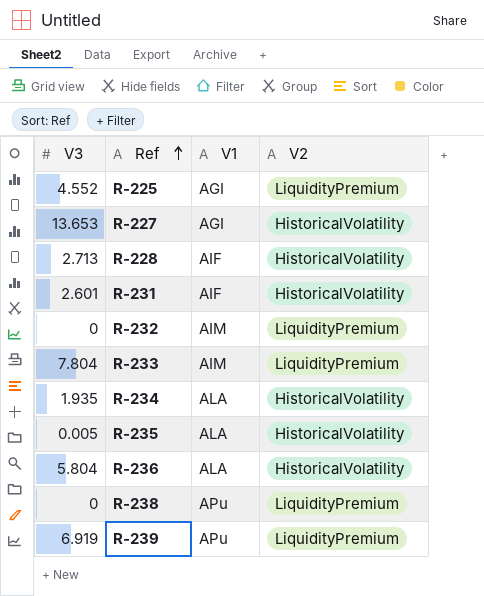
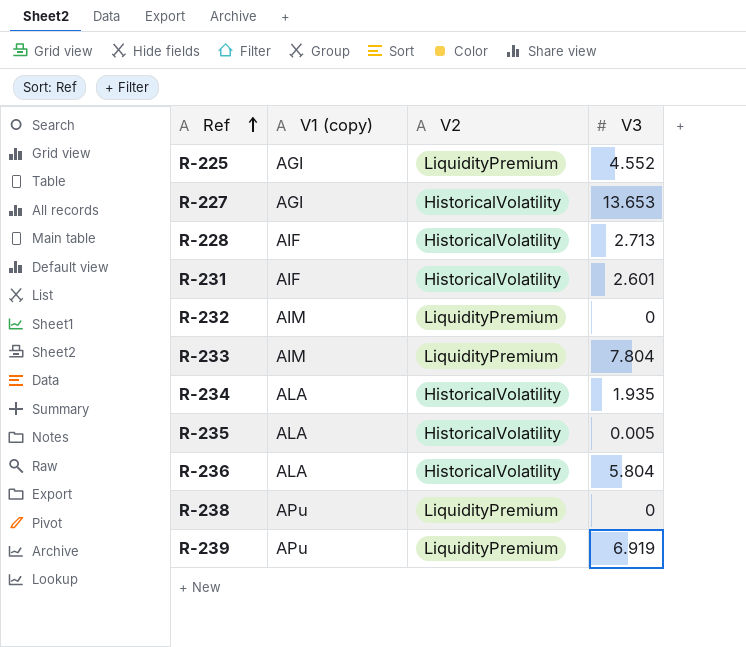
column name: V1 -> V1 (copy)
column V3 | position: 1 -> 4

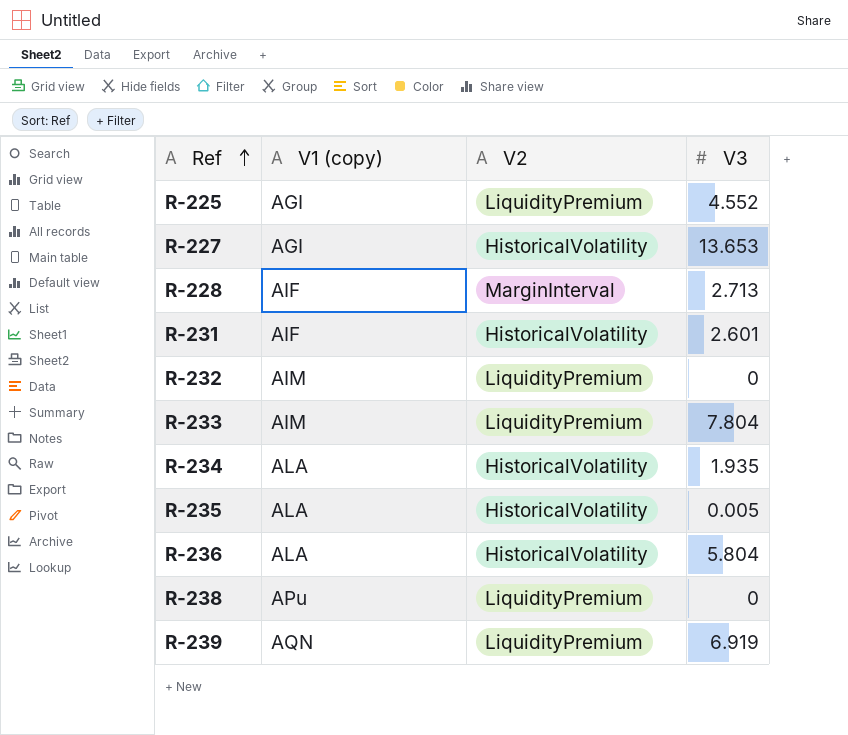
R-228 | V2: HistoricalVolatility -> MarginInterval
R-239 | V1 (copy): APu -> AQN

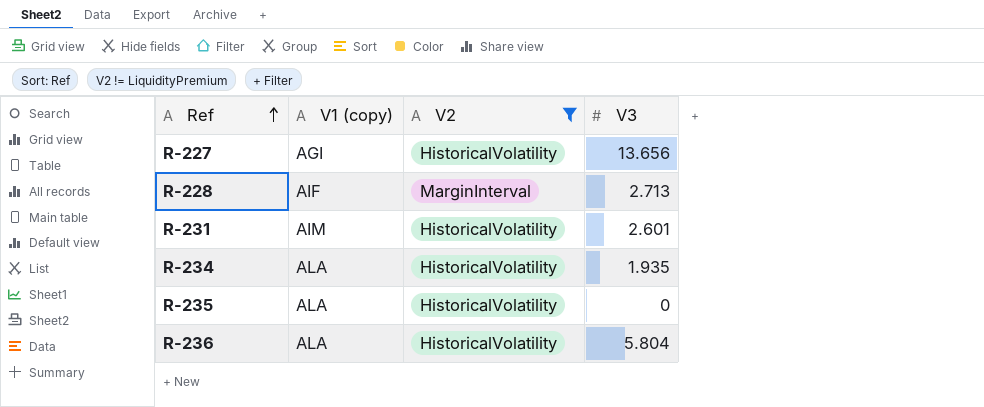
filter: none -> V2 != LiquidityPremium
R-227 | V3: 13.653 -> 13.656
R-231 | V1 (copy): AIF -> AIM
R-235 | V3: 0.005 -> 0

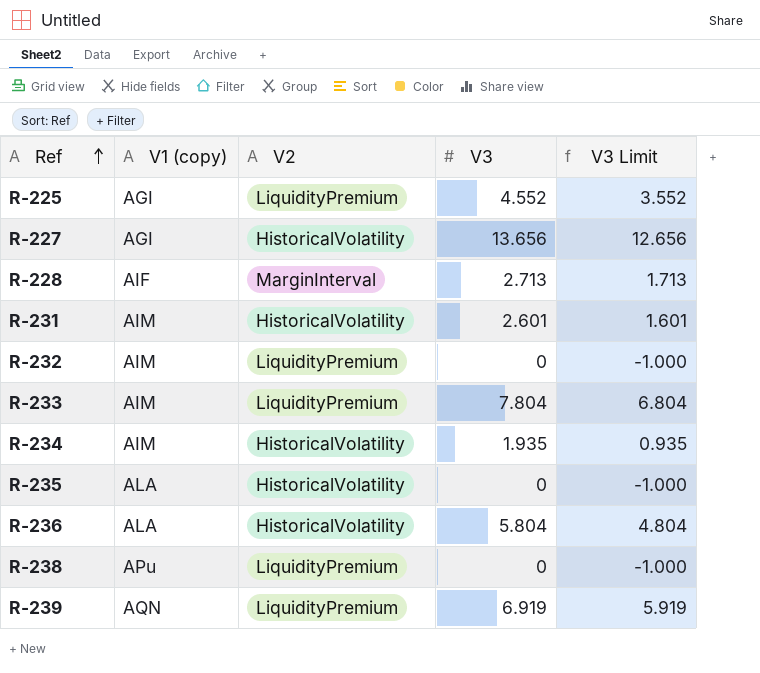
filter: V2 != LiquidityPremium -> none
column V3 Limit | formula: none -> [V3] - 1
R-234 | V1 (copy): ALA -> AIM

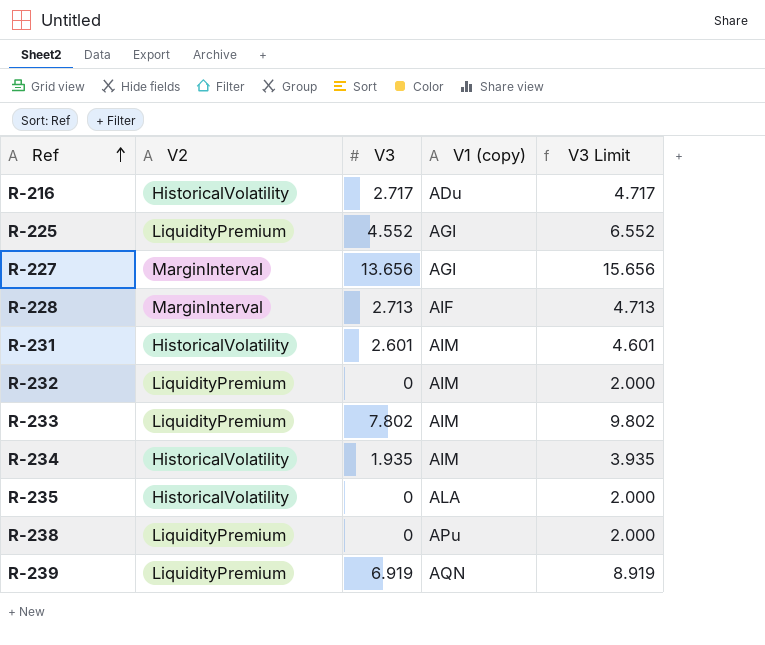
column V1 (copy) | position: 2 -> 4
column V3 Limit | formula: [V3] - 1 -> [V3] + 2
row R-236: ALA | HistoricalVolatility | 5.804 | 4.804 -> none
row R-216: none -> HistoricalVolatility | 2.717 | ADu | 4.717
R-227 | V2: HistoricalVolatility -> MarginInterval
R-233 | V3: 7.804 -> 7.802

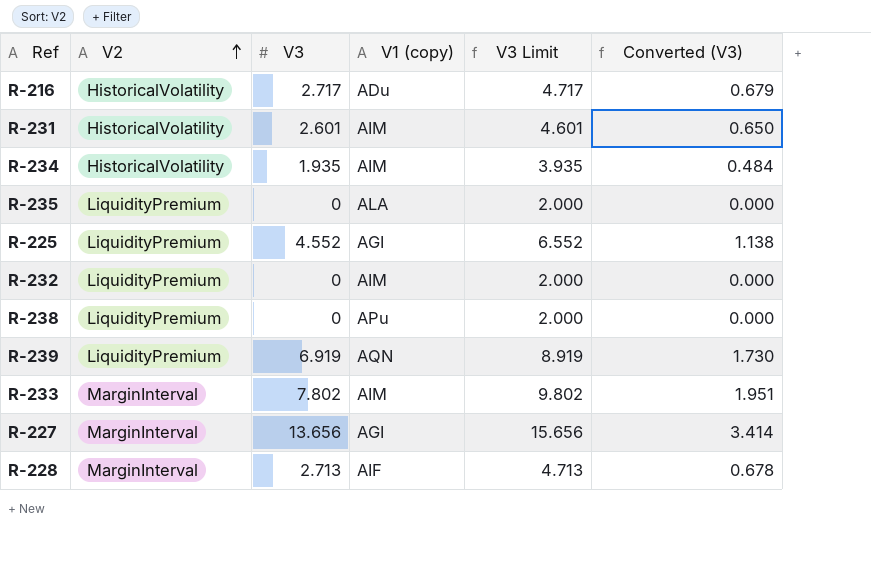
row order: Ref ascending -> V2 ascending
column Converted (V3) | formula: none -> [V3] * 0.25
R-235 | V2: HistoricalVolatility -> LiquidityPremium
R-233 | V2: LiquidityPremium -> MarginInterval

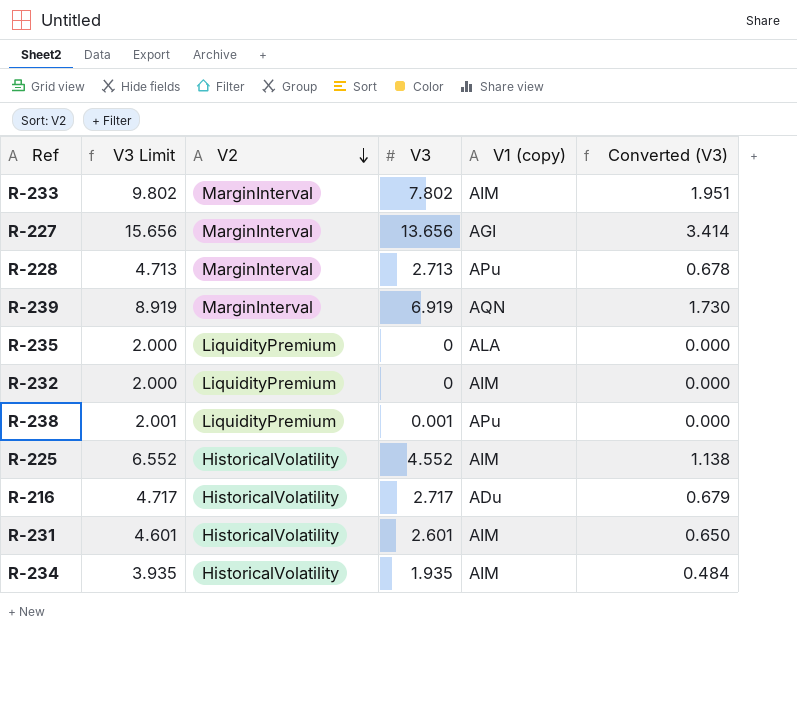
row order: V2 ascending -> V2 descending
column V3 Limit | position: 5 -> 2
R-228 | V1 (copy): AIF -> APu
R-239 | V2: LiquidityPremium -> MarginInterval
R-238 | V3 Limit: 2.000 -> 2.001
R-238 | V3: 0 -> 0.001
R-225 | V2: LiquidityPremium -> HistoricalVolatility
R-225 | V1 (copy): AGI -> AIM

